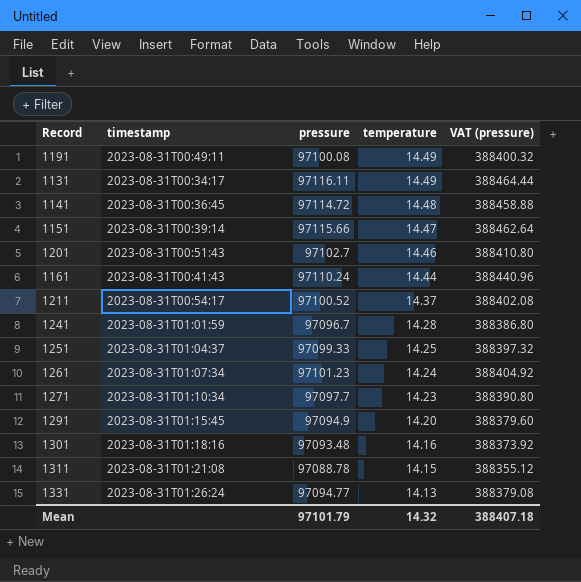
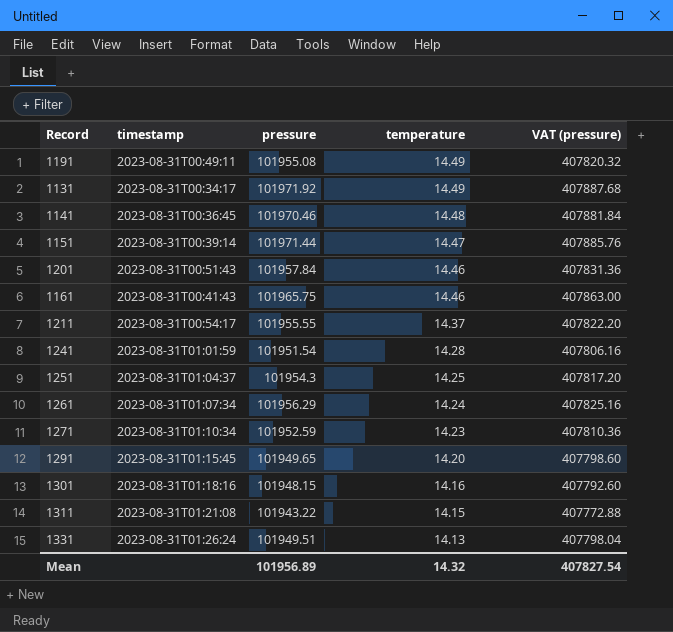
1191 | pressure: 97100.08 -> 101955.08
1191 | VAT (pressure): 388400.32 -> 407820.32
1131 | pressure: 97116.11 -> 101971.92
1131 | VAT (pressure): 388464.44 -> 407887.68
1141 | pressure: 97114.72 -> 101970.46
1141 | VAT (pressure): 388458.88 -> 407881.84
1151 | pressure: 97115.66 -> 101971.44
1151 | VAT (pressure): 388462.64 -> 407885.76
1201 | pressure: 97102.7 -> 101957.84
1201 | VAT (pressure): 388410.80 -> 407831.36
1161 | pressure: 97110.24 -> 101965.75
1161 | temperature: 14.44 -> 14.46
1161 | VAT (pressure): 388440.96 -> 407863.00
1211 | pressure: 97100.52 -> 101955.55
1211 | VAT (pressure): 388402.08 -> 407822.20
1241 | pressure: 97096.7 -> 101951.54
1241 | VAT (pressure): 388386.80 -> 407806.16
1251 | pressure: 97099.33 -> 101954.3
1251 | VAT (pressure): 388397.32 -> 407817.20
1261 | pressure: 97101.23 -> 101956.29
1261 | VAT (pressure): 388404.92 -> 407825.16
1271 | pressure: 97097.7 -> 101952.59
1271 | VAT (pressure): 388390.80 -> 407810.36
1291 | pressure: 97094.9 -> 101949.65
1291 | VAT (pressure): 388379.60 -> 407798.60
1301 | pressure: 97093.48 -> 101948.15
1301 | VAT (pressure): 388373.92 -> 407792.60
1311 | pressure: 97088.78 -> 101943.22
1311 | VAT (pressure): 388355.12 -> 407772.88
1331 | pressure: 97094.77 -> 101949.51
1331 | VAT (pressure): 388379.08 -> 407798.04
Mean | pressure: 97101.79 -> 101956.89
Mean | VAT (pressure): 388407.18 -> 407827.54

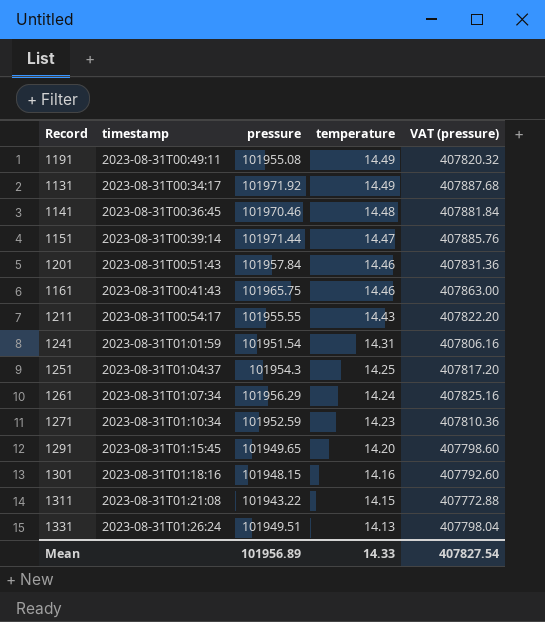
1211 | temperature: 14.37 -> 14.43
1241 | temperature: 14.28 -> 14.31
Mean | temperature: 14.32 -> 14.33

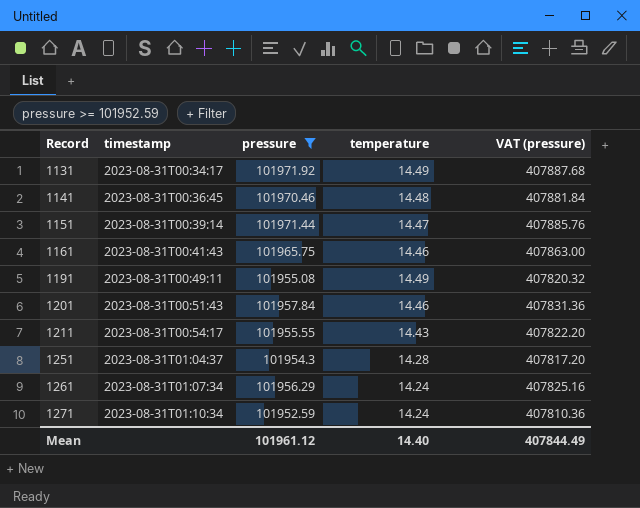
filter: none -> pressure >= 101952.59
row order: temperature descending -> Record ascending
1251 | temperature: 14.25 -> 14.28
1271 | temperature: 14.23 -> 14.24
Mean | pressure: 101956.89 -> 101961.12
Mean | temperature: 14.33 -> 14.40
Mean | VAT (pressure): 407827.54 -> 407844.49

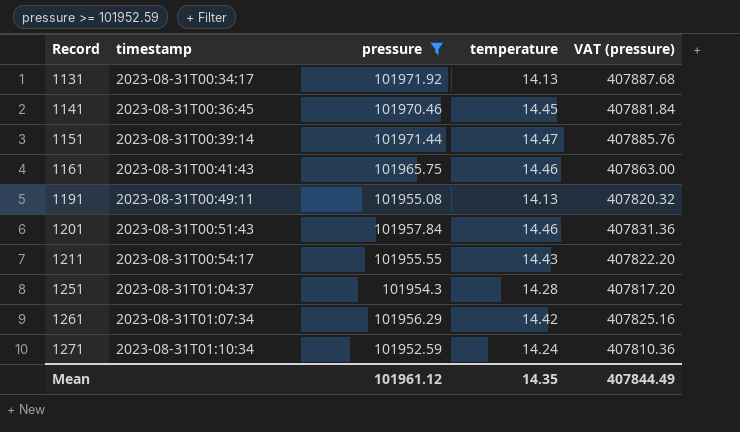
1131 | temperature: 14.49 -> 14.13
1141 | temperature: 14.48 -> 14.45
1191 | temperature: 14.49 -> 14.13
1261 | temperature: 14.24 -> 14.42
Mean | temperature: 14.40 -> 14.35

